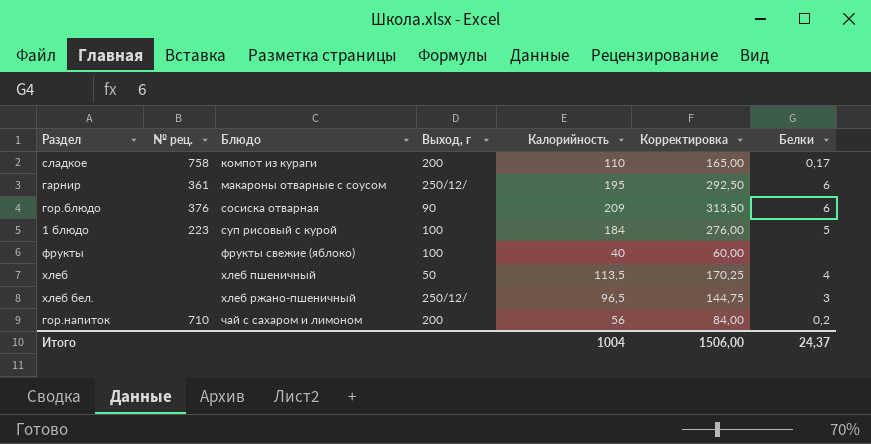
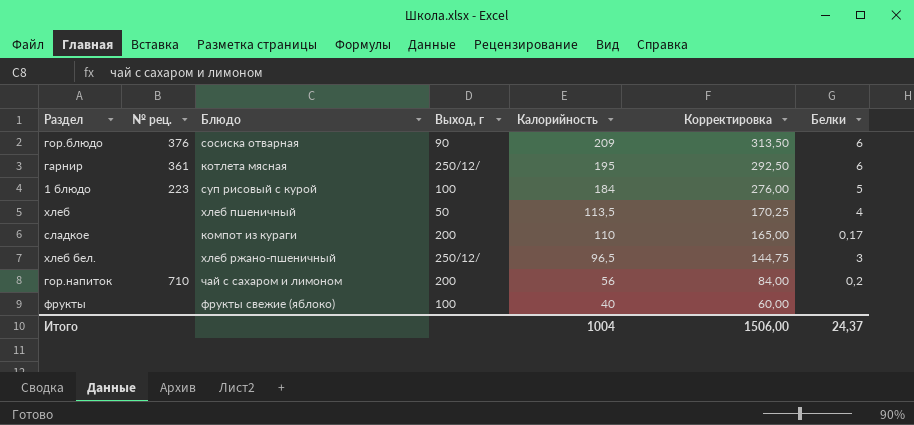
row order: Блюдо ascending -> Калорийность descending
гарнир | Блюдо: макароны отварные с соусом -> котлета мясная
сладкое | № рец.: 758 -> none

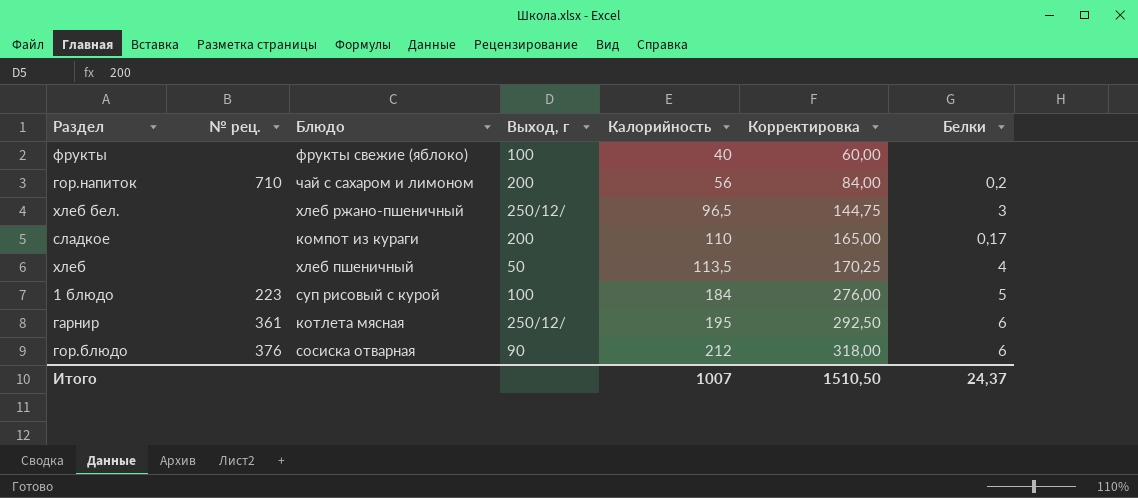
row order: Калорийность descending -> Калорийность ascending
гор.блюдо | Калорийность: 209 -> 212
гор.блюдо | Корректировка: 313,50 -> 318,00
Итого | Калорийность: 1004 -> 1007
Итого | Корректировка: 1506,00 -> 1510,50

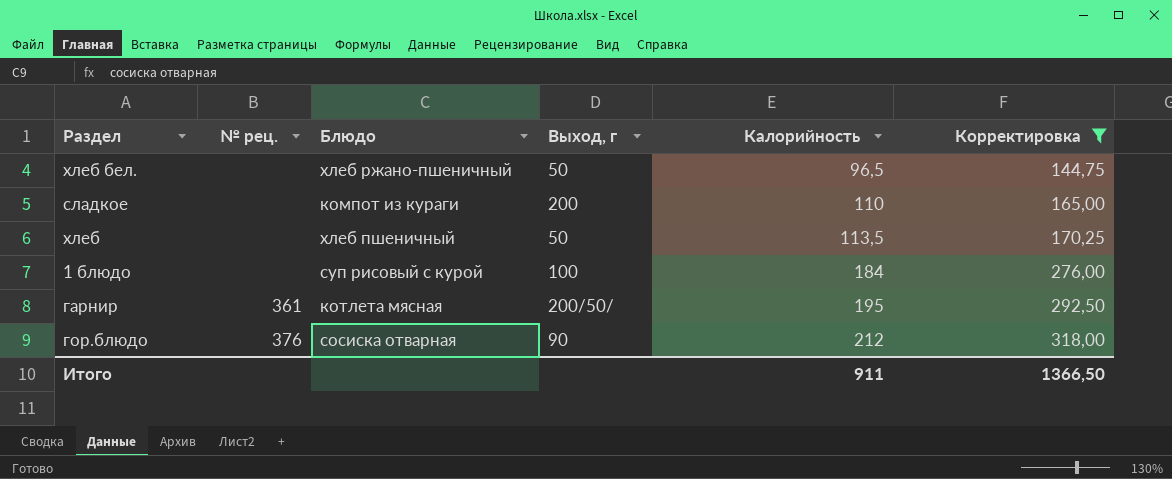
filter: none -> Корректировка >= 144,75
column Белки | position: 7 -> none
хлеб бел. | Выход, г: 250/12/ -> 50
1 блюдо | № рец.: 223 -> none
гарнир | Выход, г: 250/12/ -> 200/50/
Итого | Калорийность: 1007 -> 911
Итого | Корректировка: 1510,50 -> 1366,50

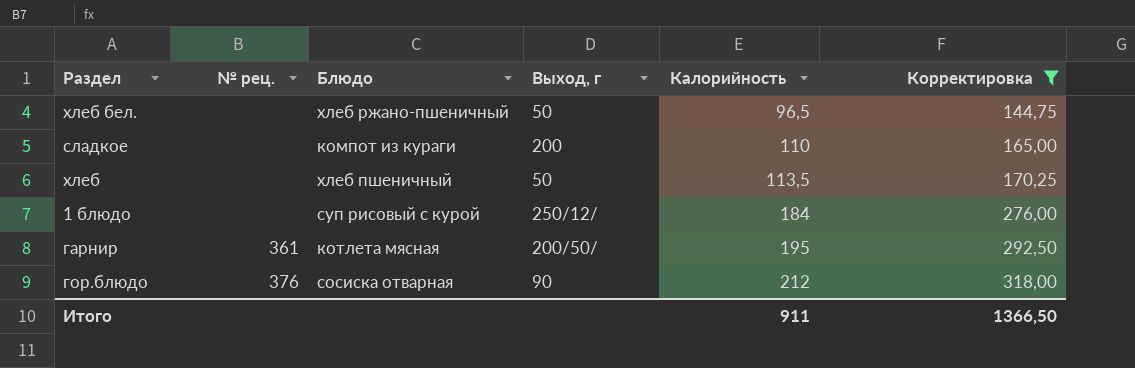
1 блюдо | Выход, г: 100 -> 250/12/

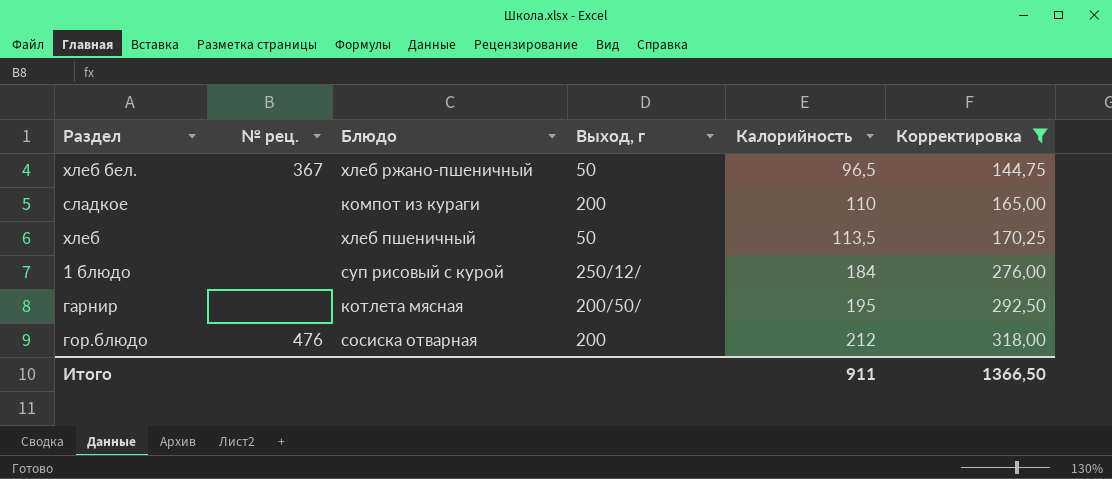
хлеб бел. | № рец.: none -> 367
гарнир | № рец.: 361 -> none
гор.блюдо | № рец.: 376 -> 476
гор.блюдо | Выход, г: 90 -> 200

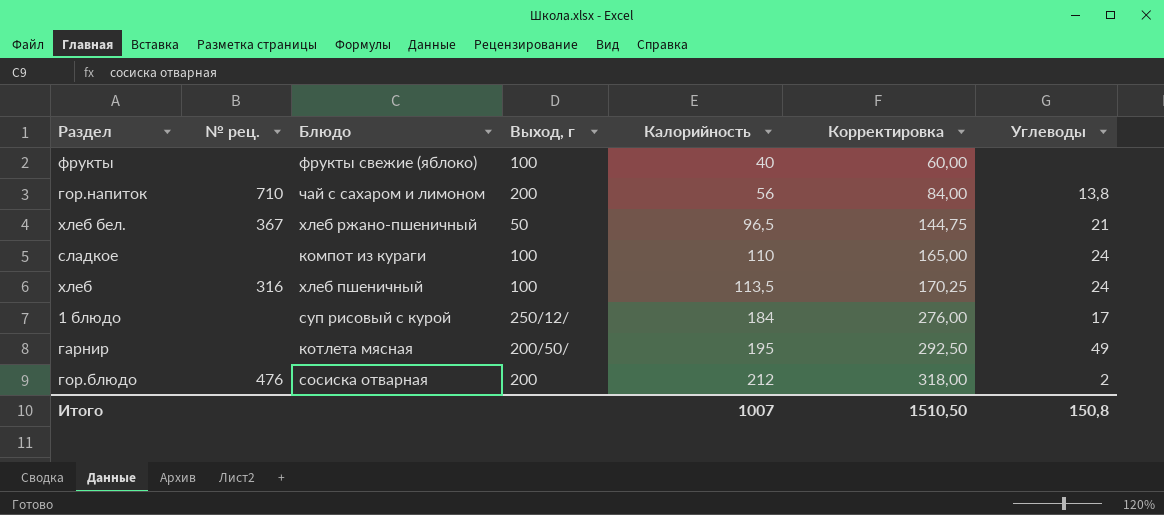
filter: Корректировка >= 144,75 -> none
column Углеводы | position: none -> 7
сладкое | Выход, г: 200 -> 100
хлеб | № рец.: none -> 316
хлеб | Выход, г: 50 -> 100
Итого | Калорийность: 911 -> 1007
Итого | Корректировка: 1366,50 -> 1510,50

